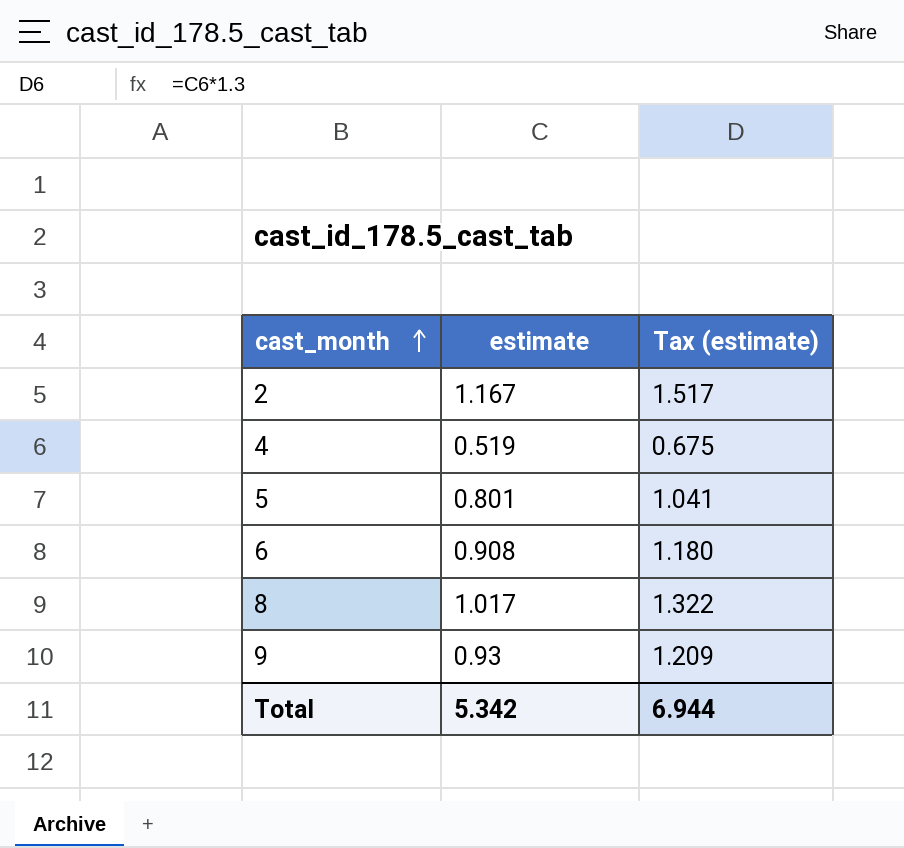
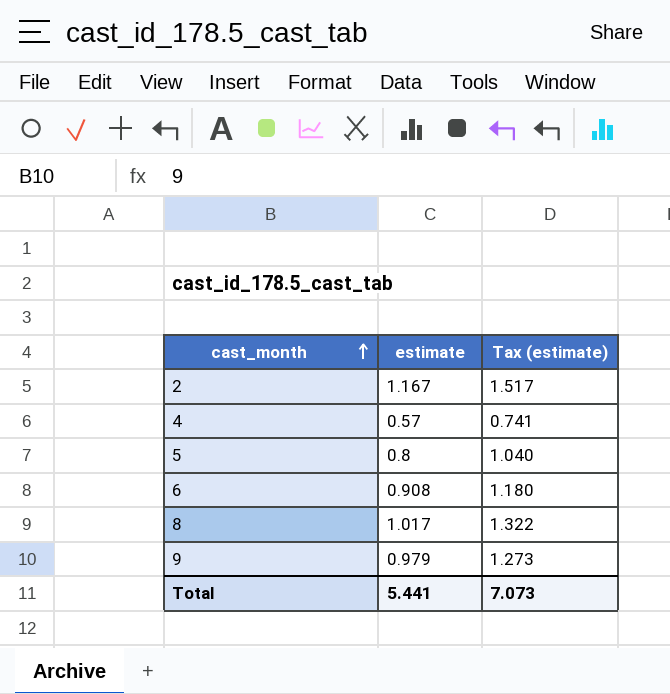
4 | estimate: 0.519 -> 0.57
4 | Tax (estimate): 0.675 -> 0.741
5 | estimate: 0.801 -> 0.8
5 | Tax (estimate): 1.041 -> 1.040
9 | estimate: 0.93 -> 0.979
9 | Tax (estimate): 1.209 -> 1.273
Total | estimate: 5.342 -> 5.441
Total | Tax (estimate): 6.944 -> 7.073

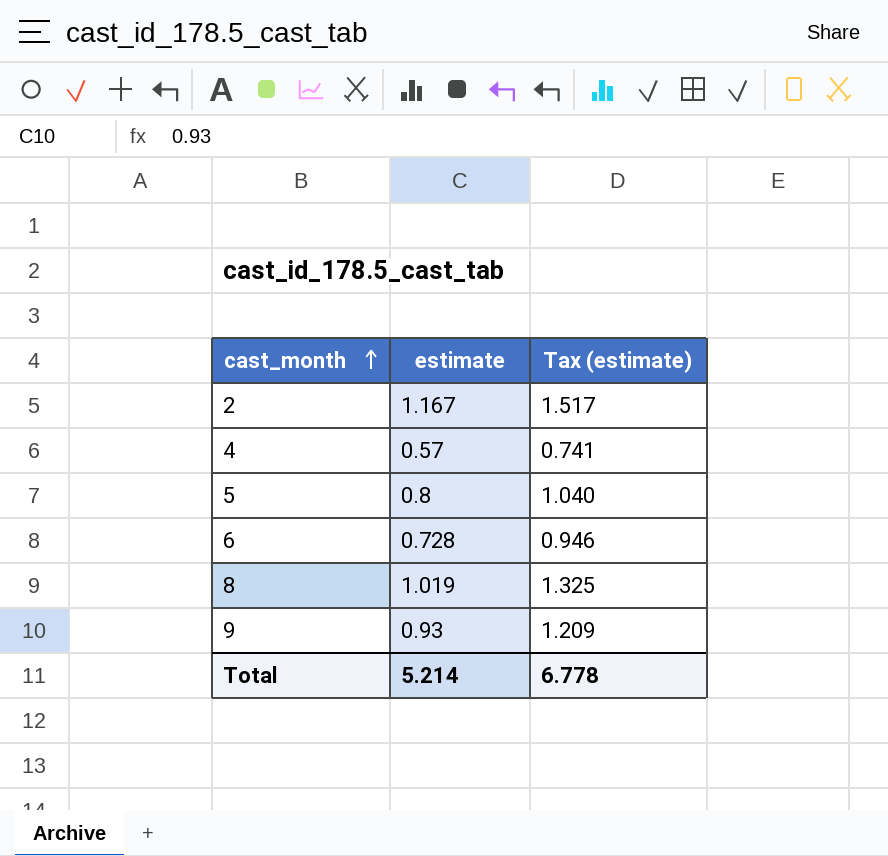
6 | estimate: 0.908 -> 0.728
6 | Tax (estimate): 1.180 -> 0.946
8 | estimate: 1.017 -> 1.019
8 | Tax (estimate): 1.322 -> 1.325
9 | estimate: 0.979 -> 0.93
9 | Tax (estimate): 1.273 -> 1.209
Total | estimate: 5.441 -> 5.214
Total | Tax (estimate): 7.073 -> 6.778

